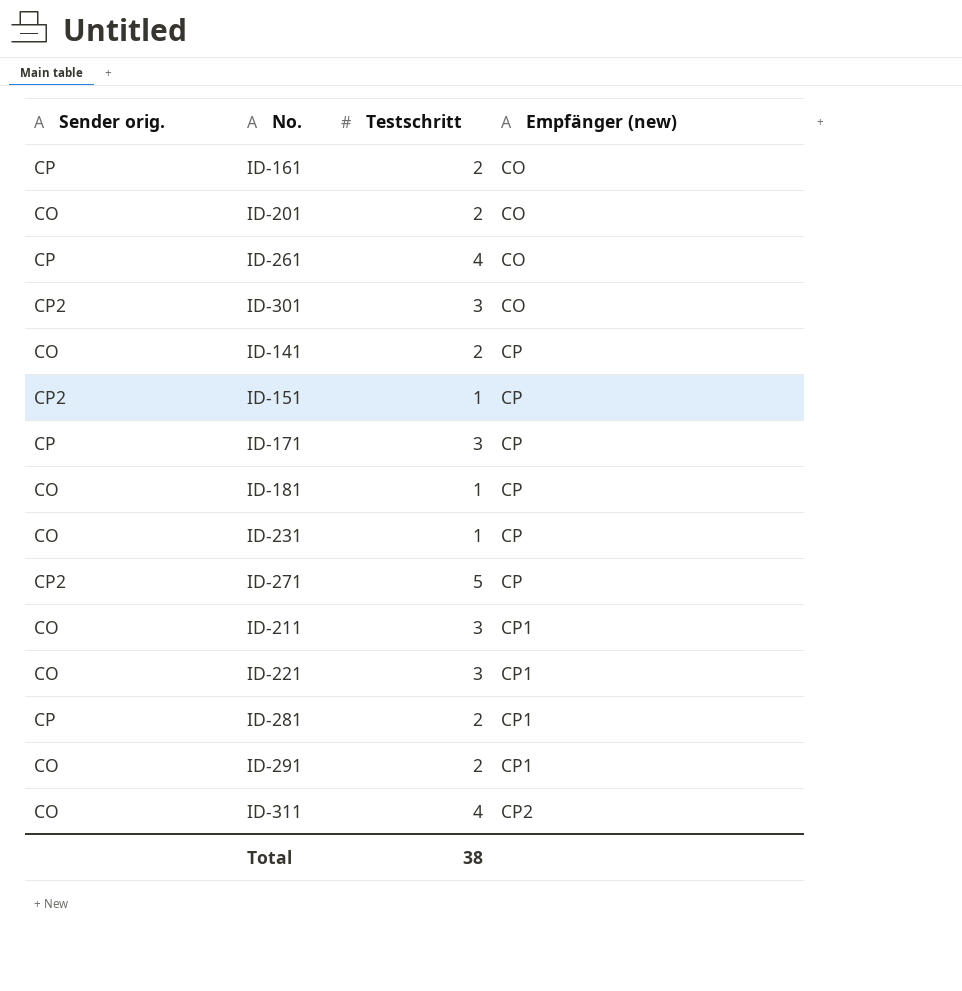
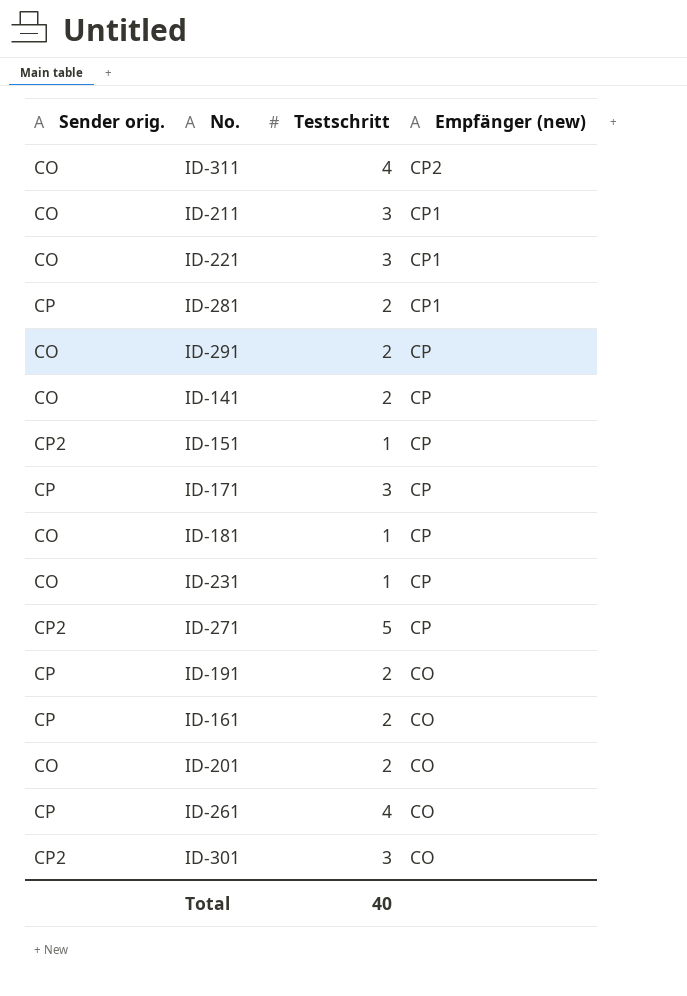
row order: Empfänger (new) ascending -> Empfänger (new) descending
ID-291 | Empfänger (new): CP1 -> CP
row ID-191: none -> CP | 2 | CO
Total | Testschritt: 38 -> 40

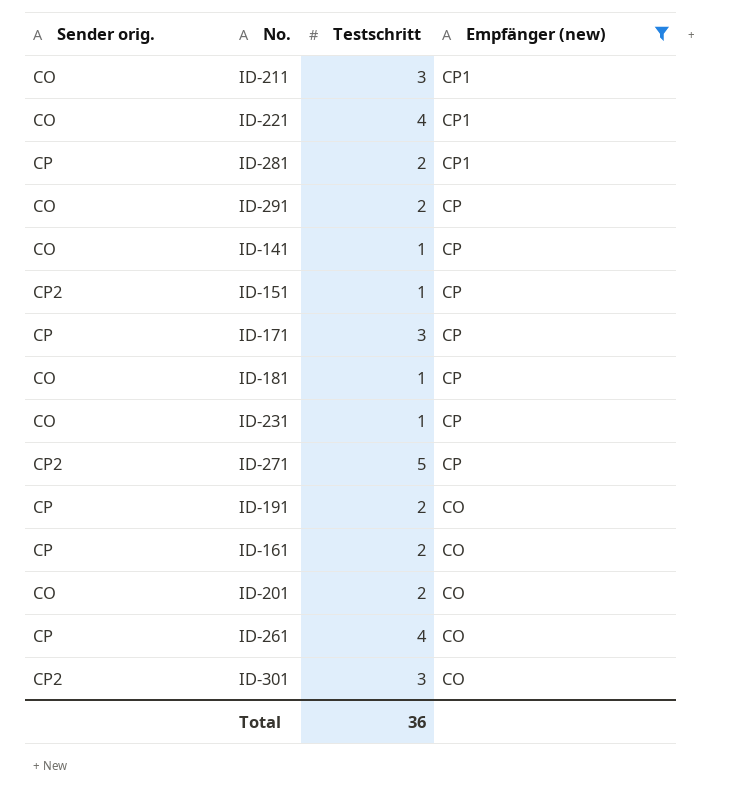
filter: none -> Empfänger (new) != CP2
ID-221 | Testschritt: 3 -> 4
ID-141 | Testschritt: 2 -> 1
Total | Testschritt: 40 -> 36

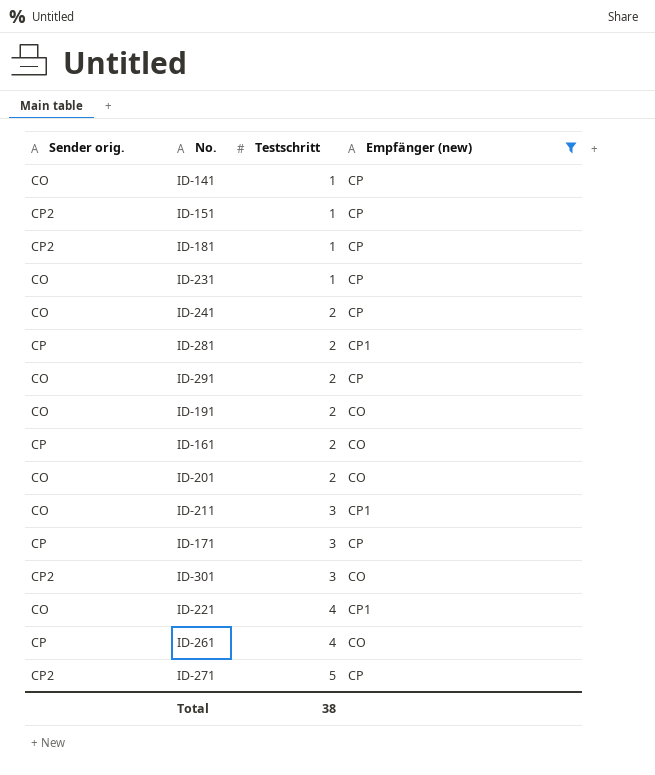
row order: Empfänger (new) descending -> Testschritt ascending
ID-181 | Sender orig.: CO -> CP2
row ID-241: none -> CO | 2 | CP
ID-191 | Sender orig.: CP -> CO
Total | Testschritt: 36 -> 38

